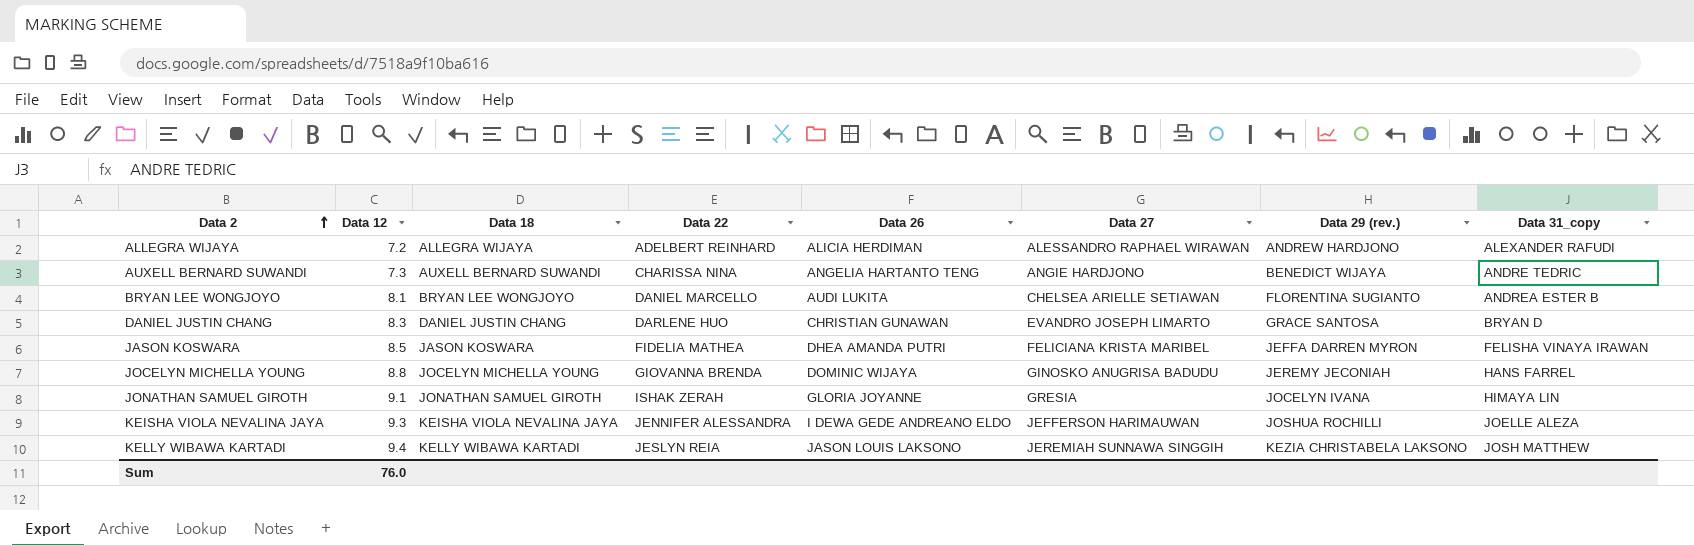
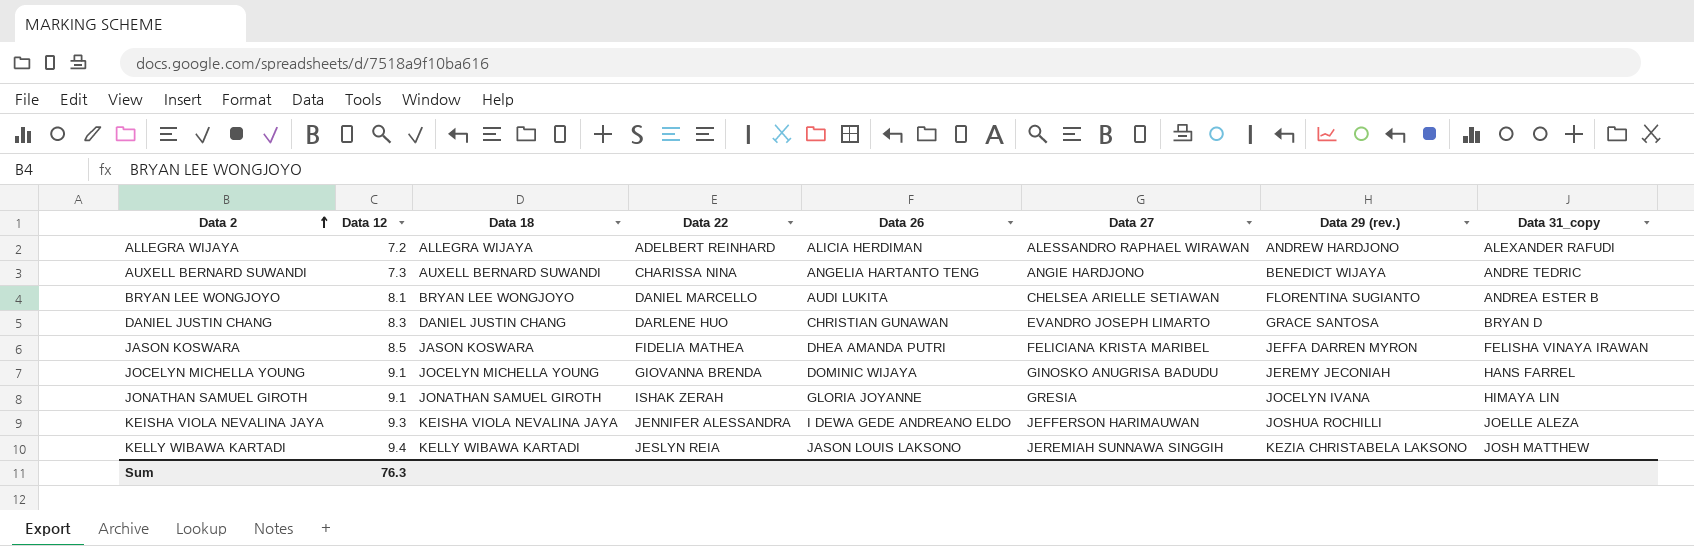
JOCELYN MICHELLA YOUNG | Data 12: 8.8 -> 9.1
Sum | Data 12: 76.0 -> 76.3

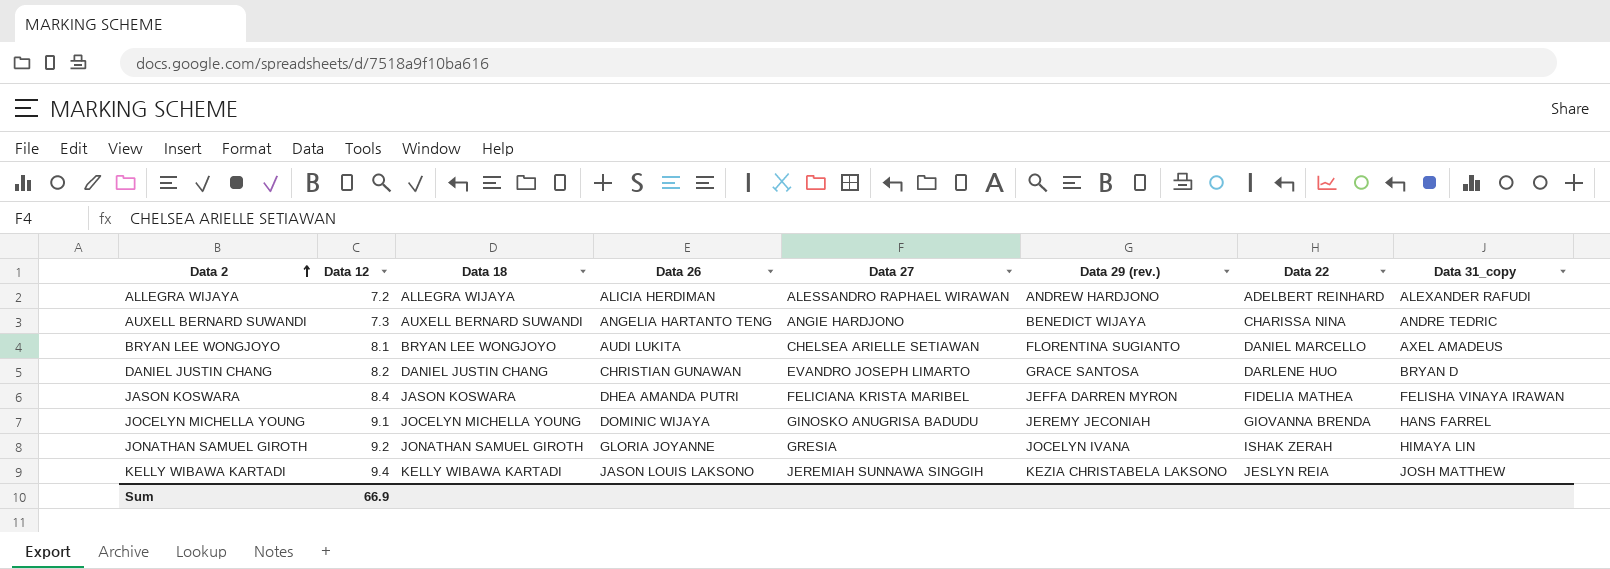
column Data 22 | position: 4 -> 7
row KEISHA VIOLA NEVALINA JAYA: 9.3 | KEISHA VIOLA NEVALINA JAYA | JENNIFER ALESSANDRA | I DEWA GEDE ANDREANO ELDO | JEFFERSON HARIMAUWAN | JOSHUA ROCHILLI | JOELLE ALEZA -> none
BRYAN LEE WONGJOYO | Data 31_copy: ANDREA ESTER B -> AXEL AMADEUS
DANIEL JUSTIN CHANG | Data 12: 8.3 -> 8.2
JASON KOSWARA | Data 12: 8.5 -> 8.4
JONATHAN SAMUEL GIROTH | Data 12: 9.1 -> 9.2
Sum | Data 12: 76.3 -> 66.9

